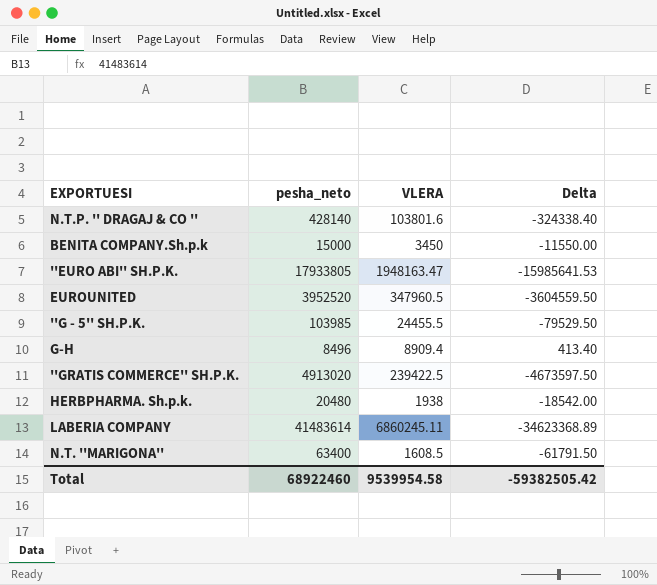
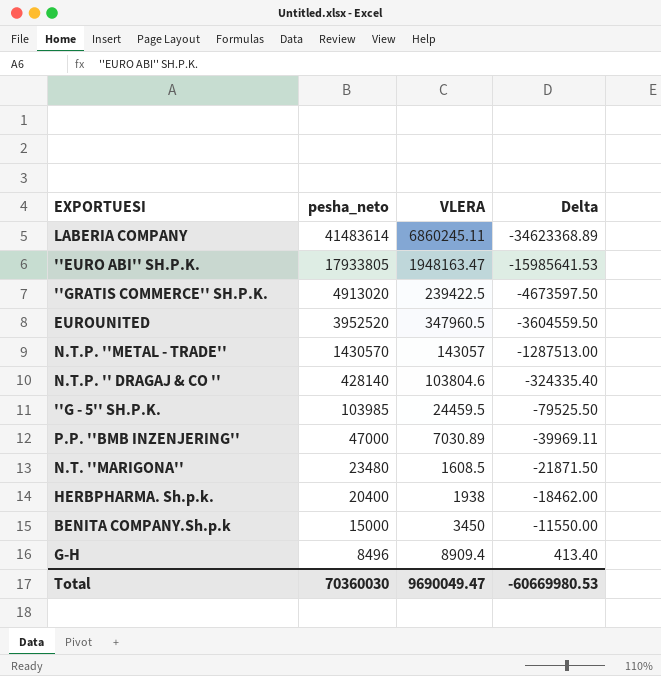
row order: none -> pesha_neto descending
row N.T.P. ''METAL - TRADE'': none -> 1430570 | 143057 | -1287513.00
N.T.P. '' DRAGAJ & CO '' | VLERA: 103801.6 -> 103804.6
N.T.P. '' DRAGAJ & CO '' | Delta: -324338.40 -> -324335.40
''G - 5'' SH.P.K. | VLERA: 24455.5 -> 24459.5
''G - 5'' SH.P.K. | Delta: -79529.50 -> -79525.50
row P.P. ''BMB INZENJERING'': none -> 47000 | 7030.89 | -39969.11
N.T. ''MARIGONA'' | pesha_neto: 63400 -> 23480
N.T. ''MARIGONA'' | Delta: -61791.50 -> -21871.50
HERBPHARMA. Sh.p.k. | pesha_neto: 20480 -> 20400
HERBPHARMA. Sh.p.k. | Delta: -18542.00 -> -18462.00
Total | pesha_neto: 68922460 -> 70360030
Total | VLERA: 9539954.58 -> 9690049.47
Total | Delta: -59382505.42 -> -60669980.53

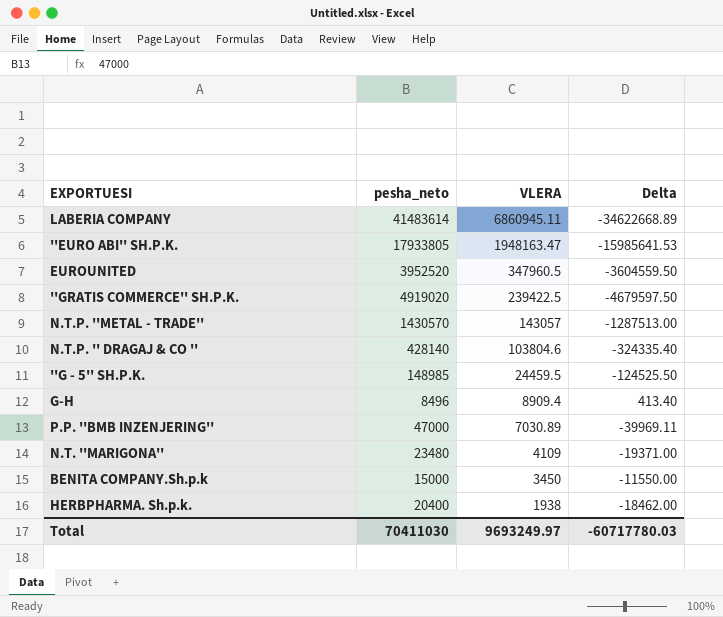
row order: pesha_neto descending -> VLERA descending
LABERIA COMPANY | VLERA: 6860245.11 -> 6860945.11
LABERIA COMPANY | Delta: -34623368.89 -> -34622668.89
''GRATIS COMMERCE'' SH.P.K. | pesha_neto: 4913020 -> 4919020
''GRATIS COMMERCE'' SH.P.K. | Delta: -4673597.50 -> -4679597.50
''G - 5'' SH.P.K. | pesha_neto: 103985 -> 148985
''G - 5'' SH.P.K. | Delta: -79525.50 -> -124525.50
N.T. ''MARIGONA'' | VLERA: 1608.5 -> 4109
N.T. ''MARIGONA'' | Delta: -21871.50 -> -19371.00
Total | pesha_neto: 70360030 -> 70411030
Total | VLERA: 9690049.47 -> 9693249.97
Total | Delta: -60669980.53 -> -60717780.03

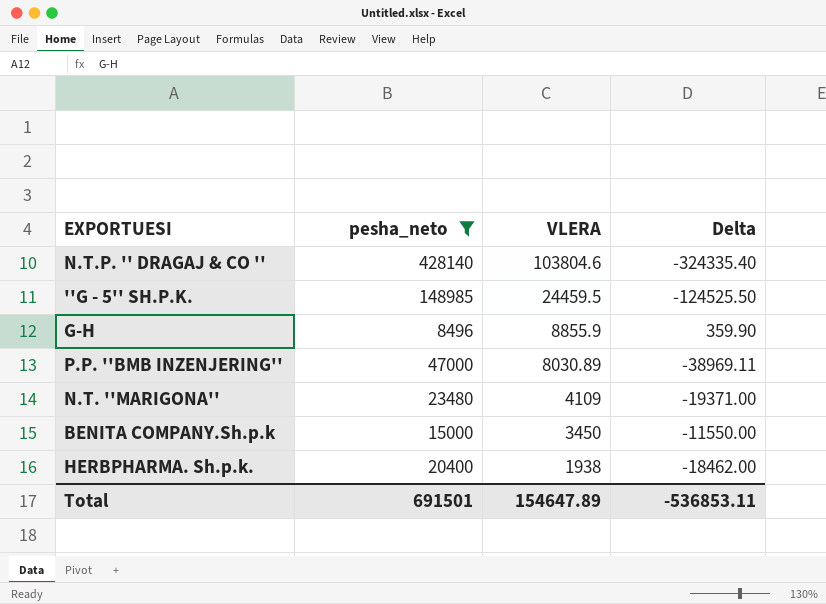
filter: none -> pesha_neto <= 428140
G-H | VLERA: 8909.4 -> 8855.9
G-H | Delta: 413.40 -> 359.90
P.P. ''BMB INZENJERING'' | VLERA: 7030.89 -> 8030.89
P.P. ''BMB INZENJERING'' | Delta: -39969.11 -> -38969.11
Total | pesha_neto: 70411030 -> 691501
Total | VLERA: 9693249.97 -> 154647.89
Total | Delta: -60717780.03 -> -536853.11

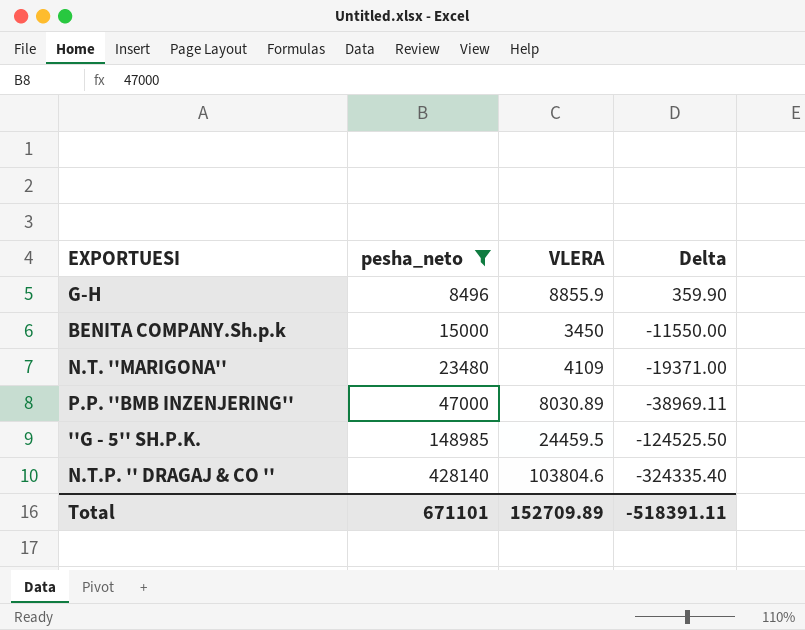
row order: VLERA descending -> pesha_neto ascending
row HERBPHARMA. Sh.p.k.: 20400 | 1938 | -18462.00 -> none
Total | pesha_neto: 691501 -> 671101
Total | VLERA: 154647.89 -> 152709.89
Total | Delta: -536853.11 -> -518391.11

